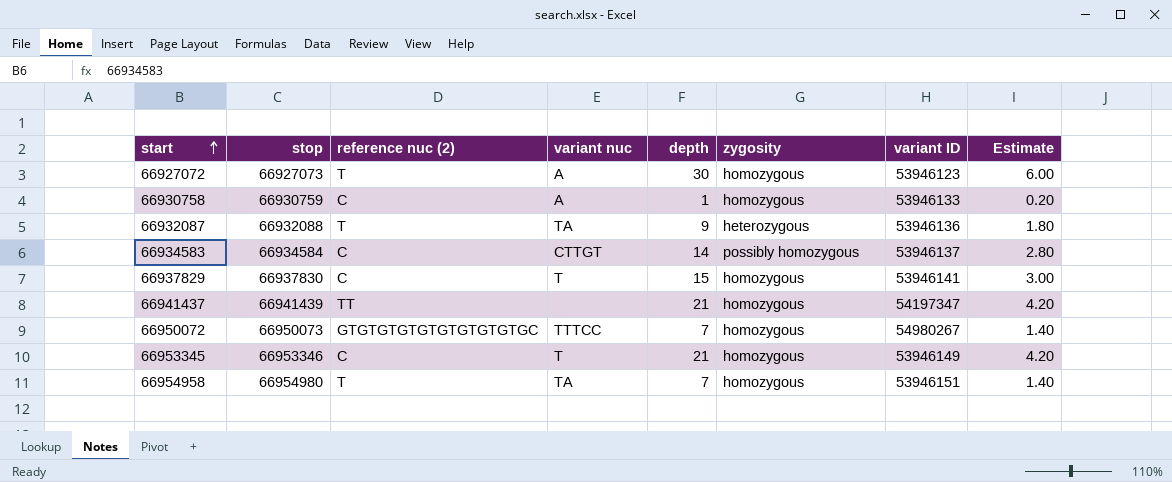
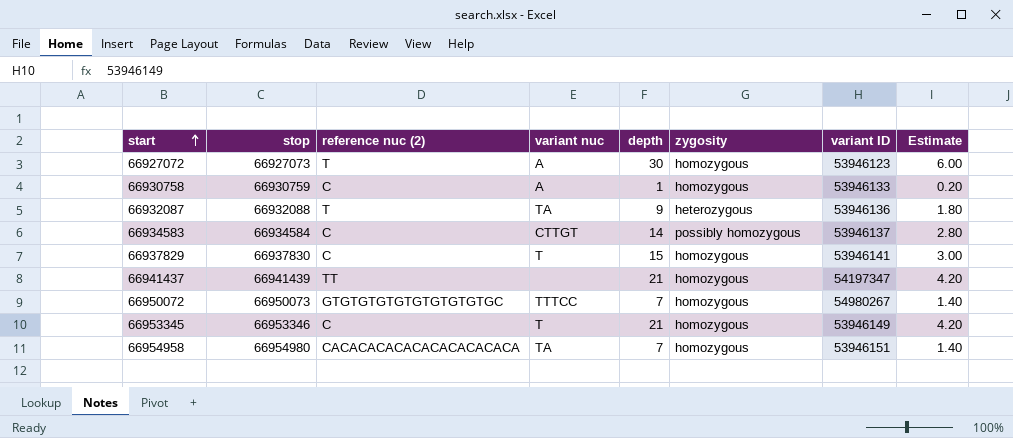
66954958 | reference nuc (2): T -> CACACACACACACACACACACA

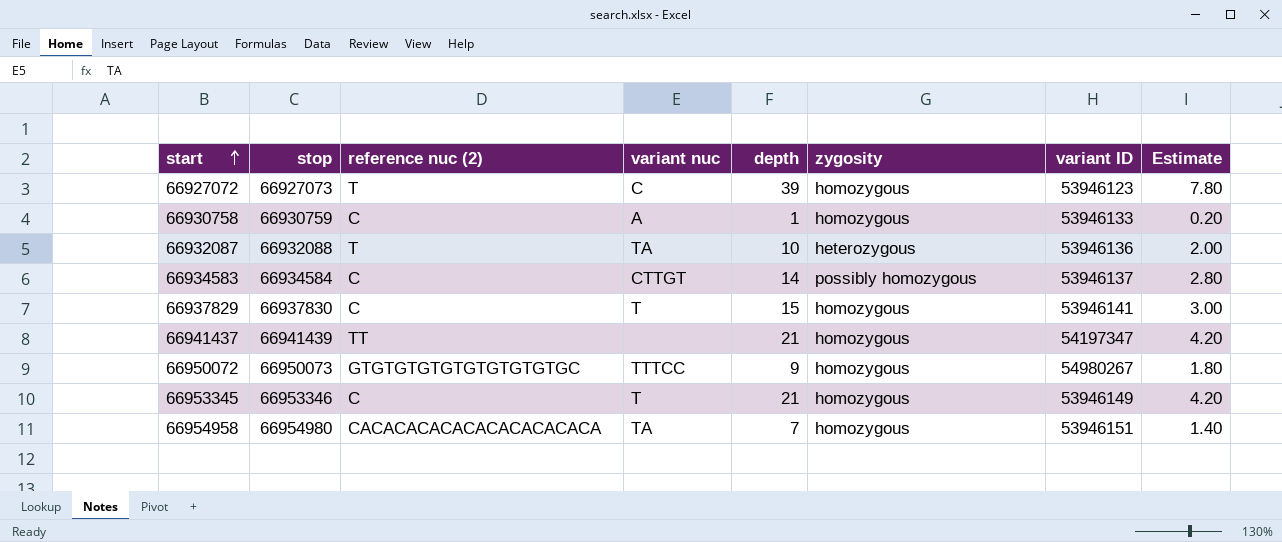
66927072 | variant nuc: A -> C
66927072 | depth: 30 -> 39
66927072 | Estimate: 6.00 -> 7.80
66932087 | depth: 9 -> 10
66932087 | Estimate: 1.80 -> 2.00
66950072 | depth: 7 -> 9
66950072 | Estimate: 1.40 -> 1.80

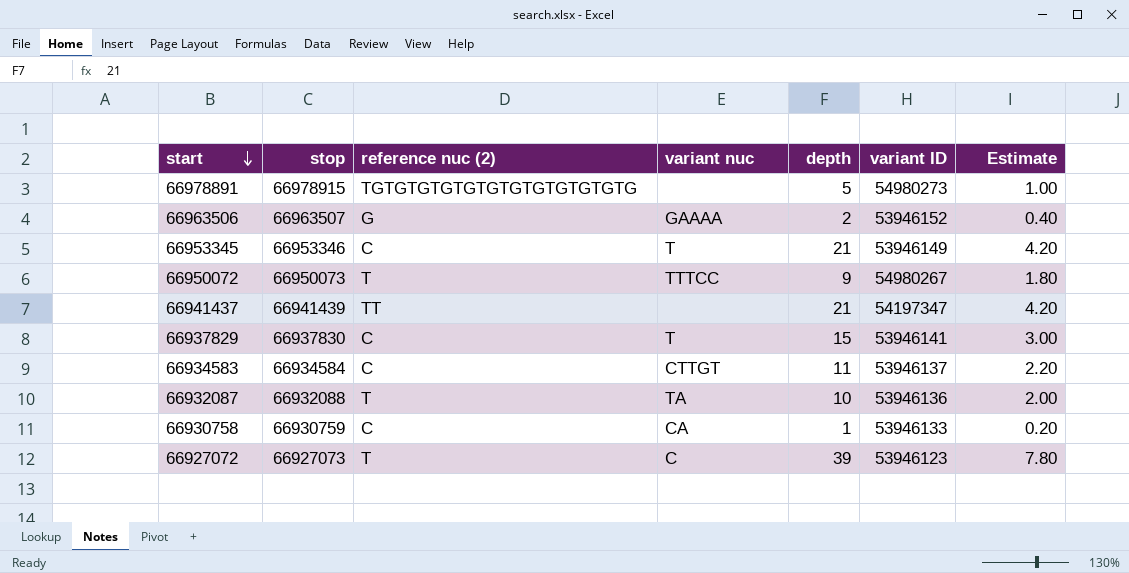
row order: start ascending -> start descending
column zygosity | position: 6 -> none
row 66954958: 66954980 | CACACACACACACACACACACA | TA | 7 | homozygous | 53946151 | 1.40 -> none
row 66978891: none -> 66978915 | TGTGTGTGTGTGTGTGTGTGTGTG | none | 5 | 54980273 | 1.00
row 66963506: none -> 66963507 | G | GAAAA | 2 | 53946152 | 0.40
66950072 | reference nuc (2): GTGTGTGTGTGTGTGTGTGC -> T
66934583 | depth: 14 -> 11
66934583 | Estimate: 2.80 -> 2.20
66930758 | variant nuc: A -> CA

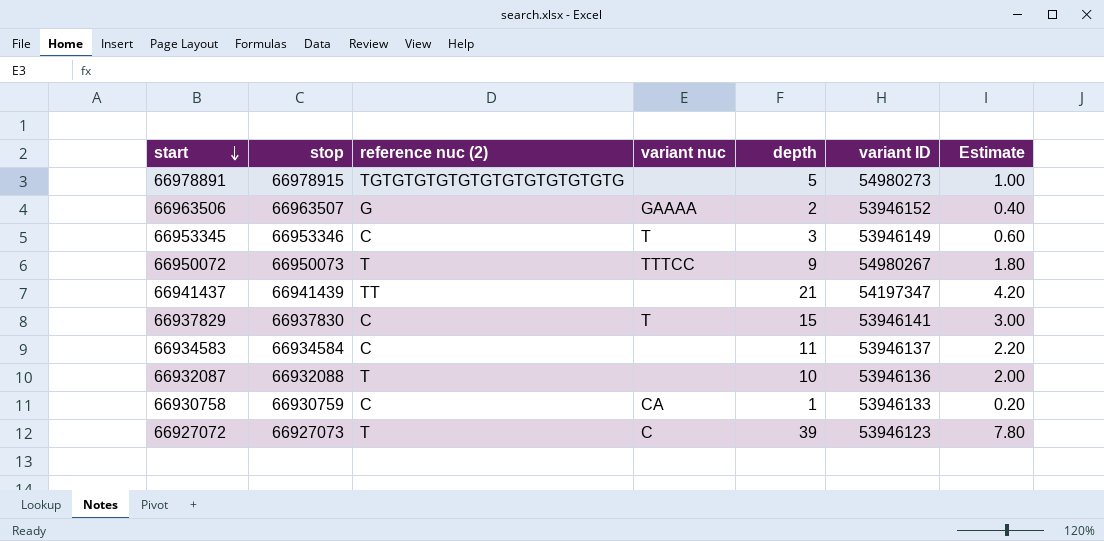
66953345 | depth: 21 -> 3
66953345 | Estimate: 4.20 -> 0.60
66934583 | variant nuc: CTTGT -> none
66932087 | variant nuc: TA -> none

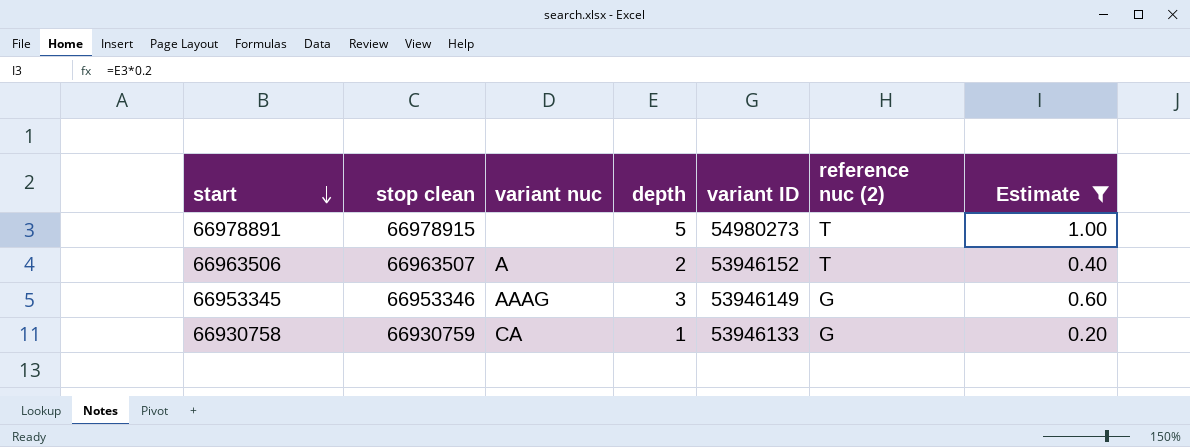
filter: none -> Estimate <= 1.00
column name: stop -> stop clean
column reference nuc (2) | position: 3 -> 6
66978891 | reference nuc (2): TGTGTGTGTGTGTGTGTGTGTGTG -> T
66963506 | variant nuc: GAAAA -> A
66963506 | reference nuc (2): G -> T
66953345 | variant nuc: T -> AAAG
66953345 | reference nuc (2): C -> G
66930758 | reference nuc (2): C -> G

